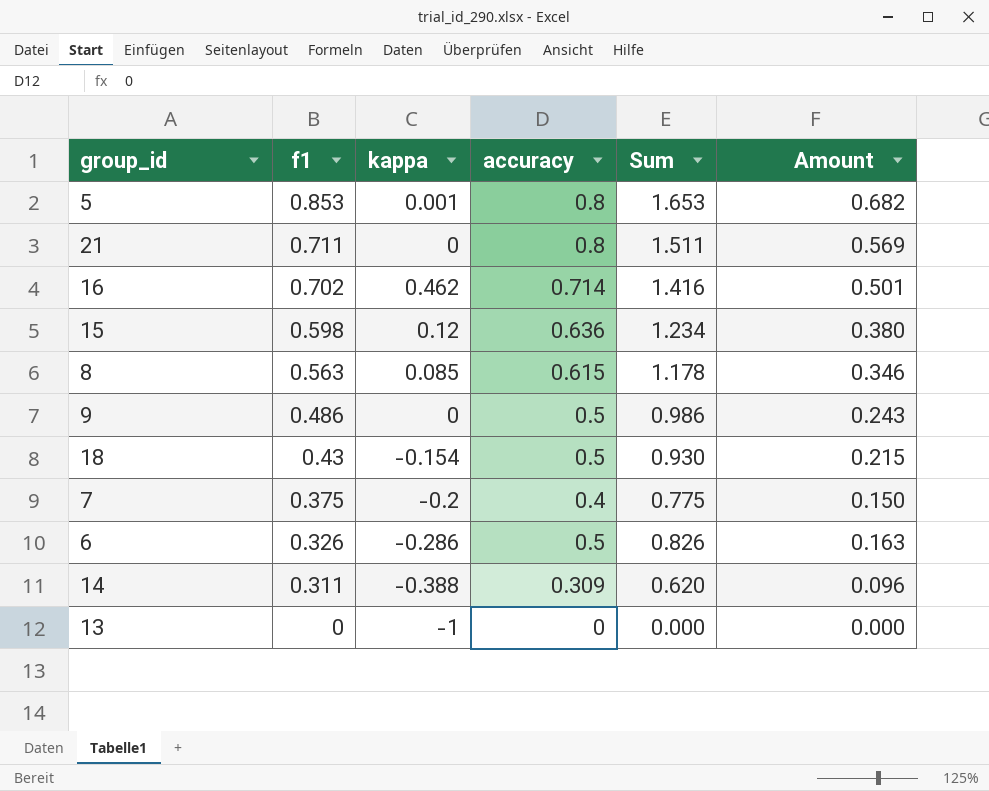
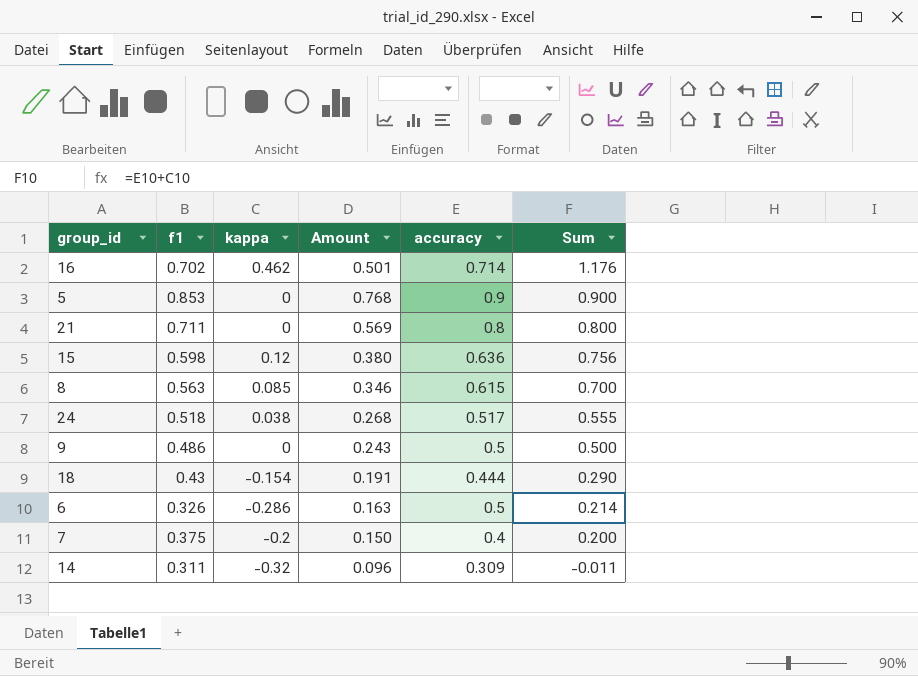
row order: f1 descending -> Sum descending
column Amount | position: 6 -> 4
column Sum | formula: [f1] + [accuracy] -> [kappa] + [accuracy]
row 13: 0 | -1 | 0 | 0.000 | 0.000 -> none
5 | kappa: 0.001 -> 0
5 | Amount: 0.682 -> 0.768
5 | accuracy: 0.8 -> 0.9
row 24: none -> 0.518 | 0.038 | 0.268 | 0.517 | 0.555
18 | Amount: 0.215 -> 0.191
18 | accuracy: 0.5 -> 0.444
14 | kappa: -0.388 -> -0.32

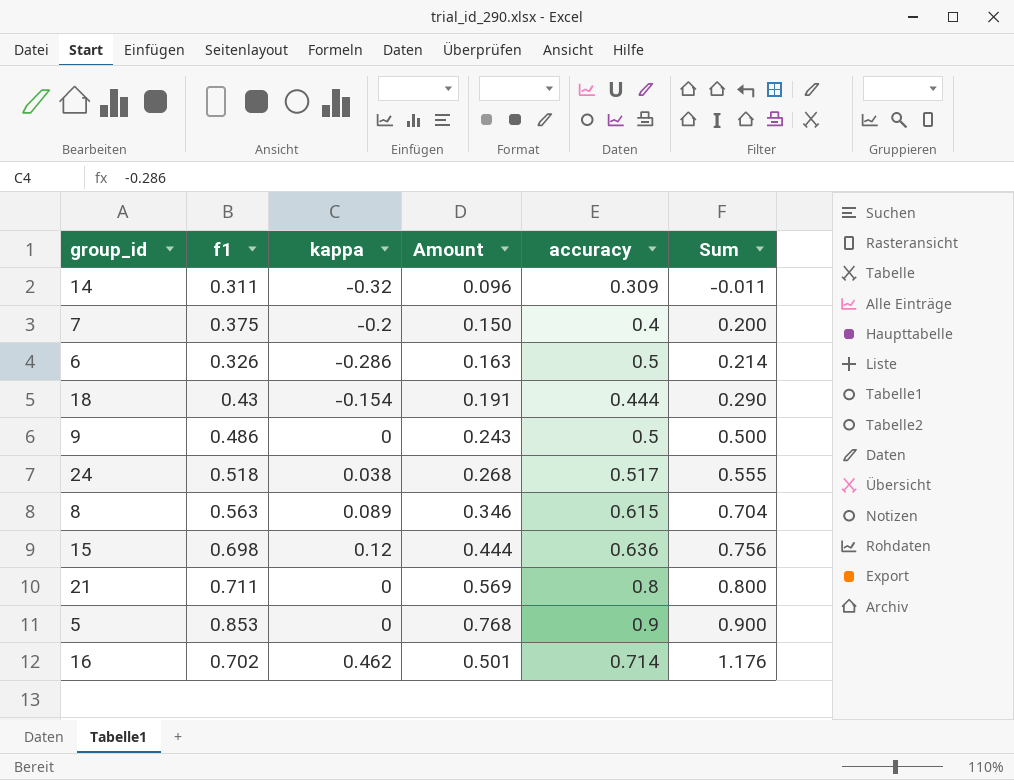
row order: Sum descending -> Sum ascending
8 | kappa: 0.085 -> 0.089
8 | Sum: 0.700 -> 0.704
15 | f1: 0.598 -> 0.698
15 | Amount: 0.380 -> 0.444

